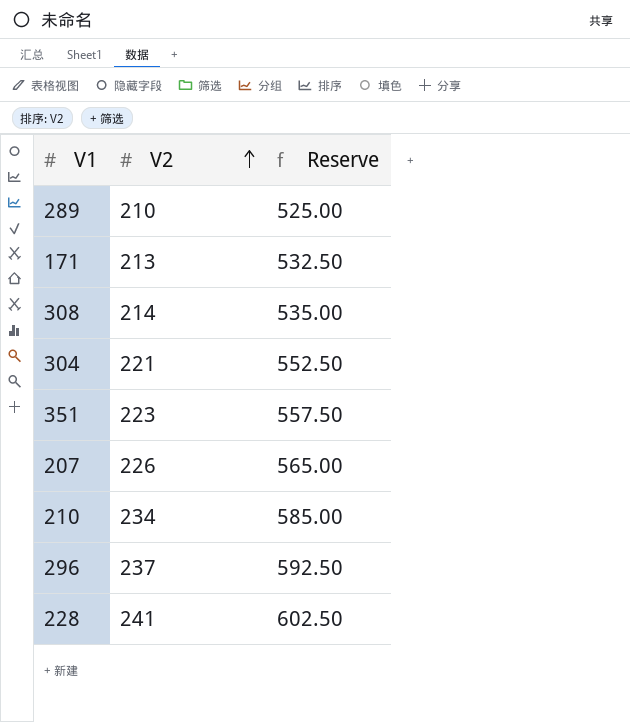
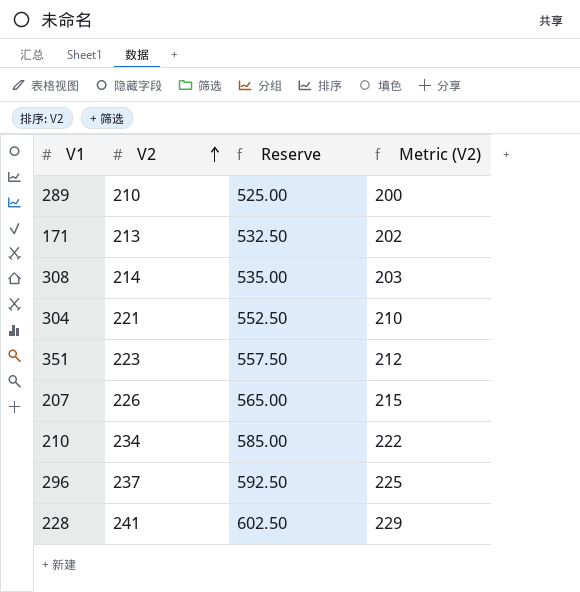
column Metric (V2) | formula: none -> [V2] * 0.95

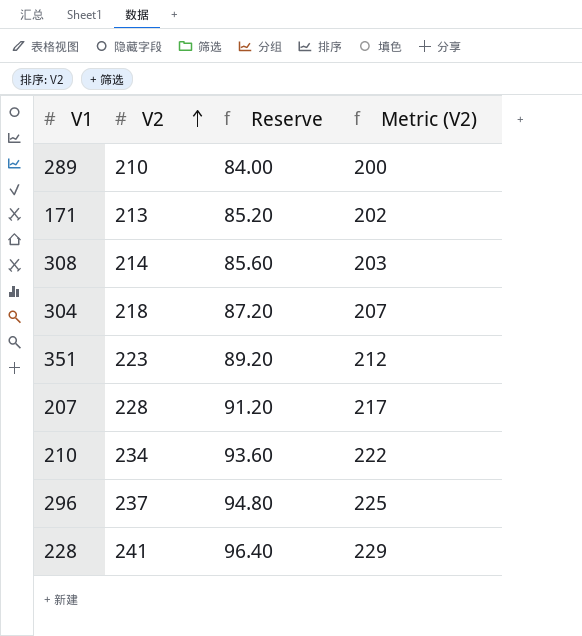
column Reserve | formula: [V2] * 2.5 -> [V2] * 0.4
304 | V2: 221 -> 218
304 | Metric (V2): 210 -> 207
207 | V2: 226 -> 228
207 | Metric (V2): 215 -> 217

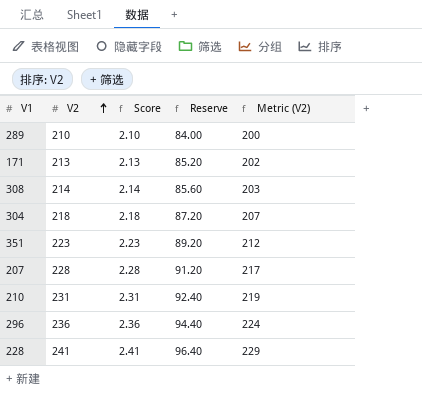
column Score | formula: none -> [V2] * 0.01
210 | V2: 234 -> 231
210 | Reserve: 93.60 -> 92.40
210 | Metric (V2): 222 -> 219
296 | V2: 237 -> 236
296 | Reserve: 94.80 -> 94.40
296 | Metric (V2): 225 -> 224

